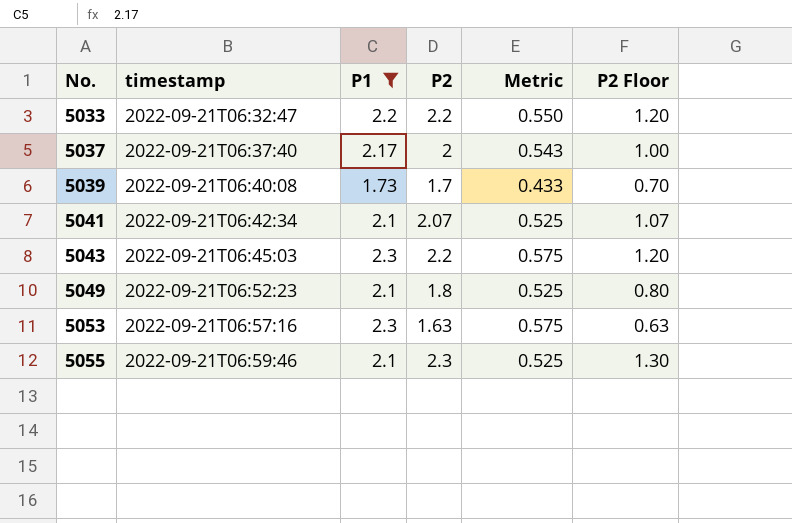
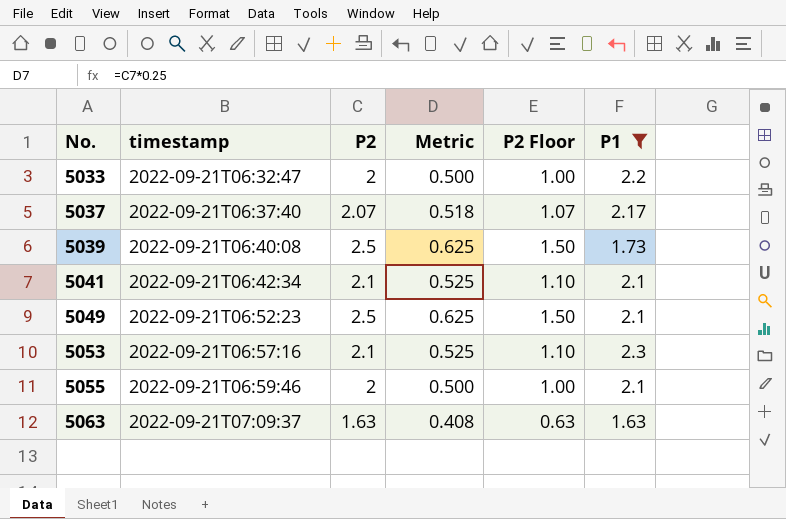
column Metric | formula: [P1] * 0.25 -> [P2] * 0.25
column P1 | position: 3 -> 6
row 5043: 2022-09-21T06:45:03 | 2.3 | 2.2 | 0.575 | 1.20 -> none
5033 | P2: 2.2 -> 2
5033 | P2 Floor: 1.20 -> 1.00
5037 | P2: 2 -> 2.07
5037 | P2 Floor: 1.00 -> 1.07
5039 | P2: 1.7 -> 2.5
5039 | P2 Floor: 0.70 -> 1.50
5041 | P2: 2.07 -> 2.1
5041 | P2 Floor: 1.07 -> 1.10
5049 | P2: 1.8 -> 2.5
5049 | P2 Floor: 0.80 -> 1.50
5053 | P2: 1.63 -> 2.1
5053 | P2 Floor: 0.63 -> 1.10
5055 | P2: 2.3 -> 2
5055 | P2 Floor: 1.30 -> 1.00
row 5063: none -> 2022-09-21T07:09:37 | 1.63 | 0.408 | 0.63 | 1.63

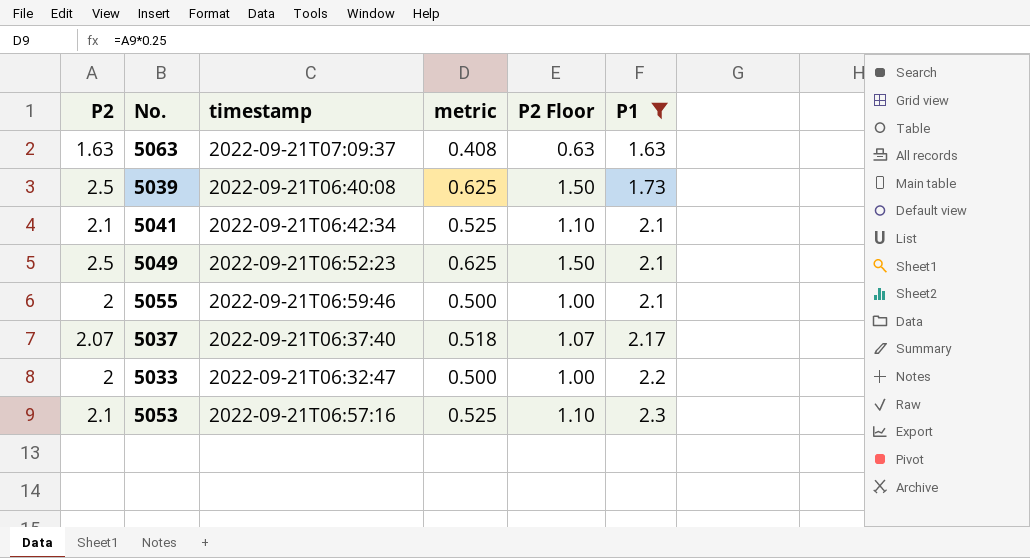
row order: No. ascending -> P1 ascending
column P2 | position: 3 -> 1
column name: Metric -> metric

